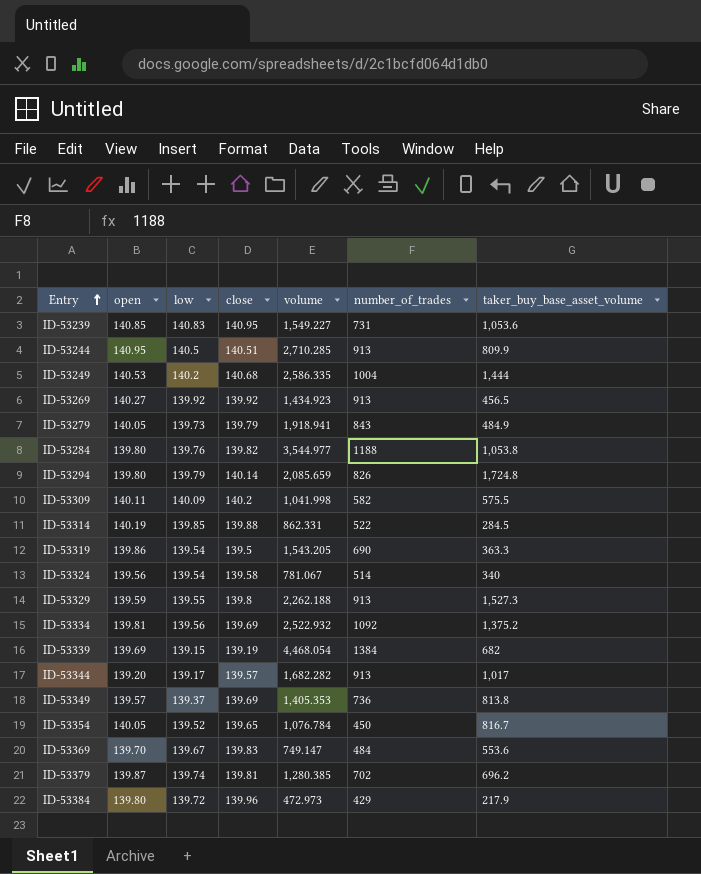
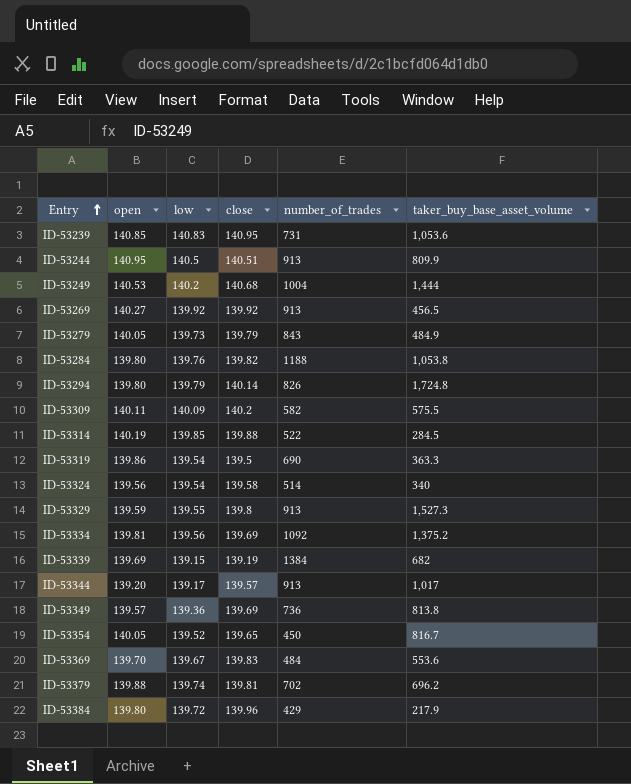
column volume | position: 5 -> none
ID-53349 | low: 139.37 -> 139.36
ID-53379 | open: 139.87 -> 139.88

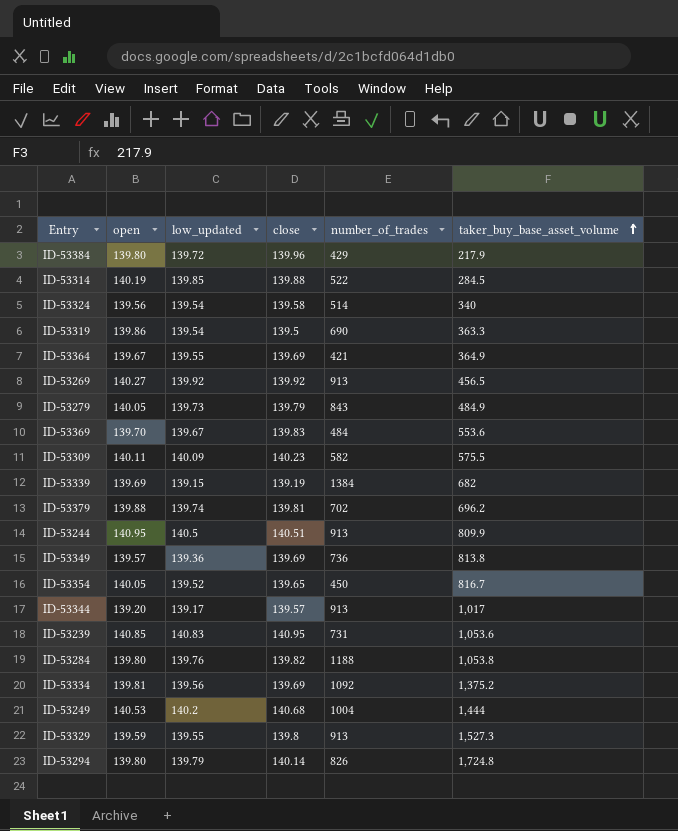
row order: Entry ascending -> taker_buy_base_asset_volume ascending
column name: low -> low_updated
row ID-53364: none -> 139.67 | 139.55 | 139.69 | 421 | 364.9
ID-53309 | close: 140.2 -> 140.23

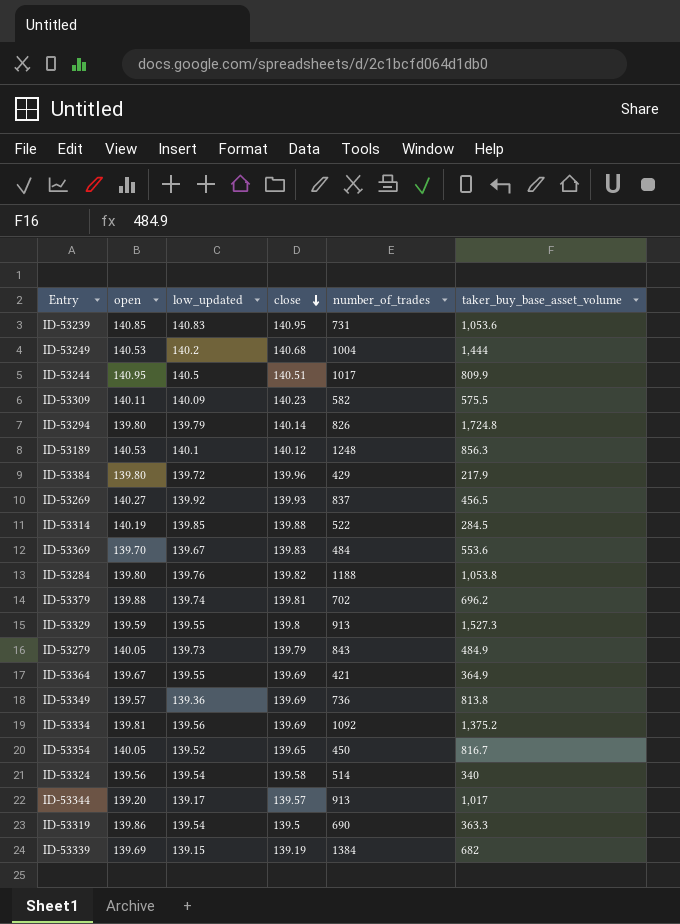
row order: taker_buy_base_asset_volume ascending -> close descending
ID-53244 | number_of_trades: 913 -> 1017
row ID-53189: none -> 140.53 | 140.1 | 140.12 | 1248 | 856.3
ID-53269 | close: 139.92 -> 139.93
ID-53269 | number_of_trades: 913 -> 837

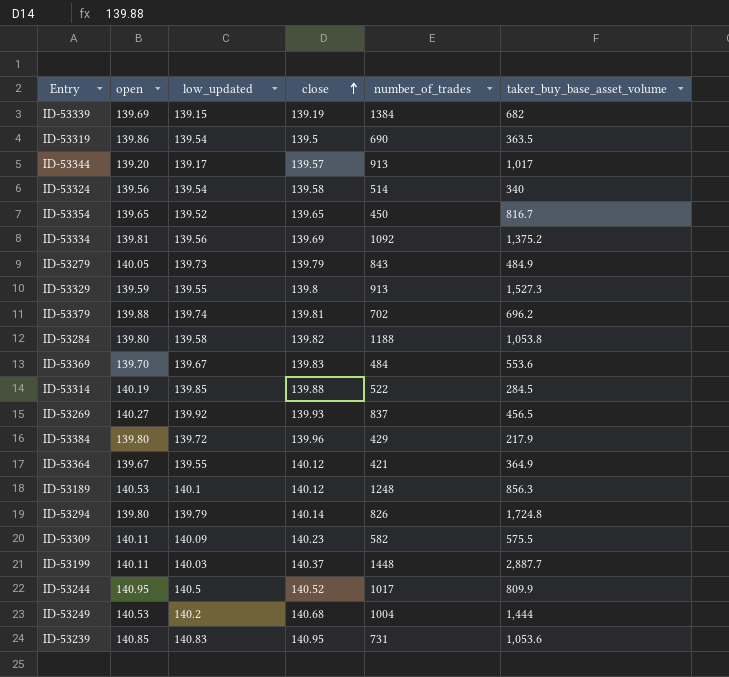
row order: close descending -> close ascending
row ID-53349: 139.57 | 139.36 | 139.69 | 736 | 813.8 -> none
ID-53319 | taker_buy_base_asset_volume: 363.3 -> 363.5
ID-53354 | open: 140.05 -> 139.65
ID-53284 | low_updated: 139.76 -> 139.58
ID-53364 | close: 139.69 -> 140.12
row ID-53199: none -> 140.11 | 140.03 | 140.37 | 1448 | 2,887.7
ID-53244 | close: 140.51 -> 140.52

